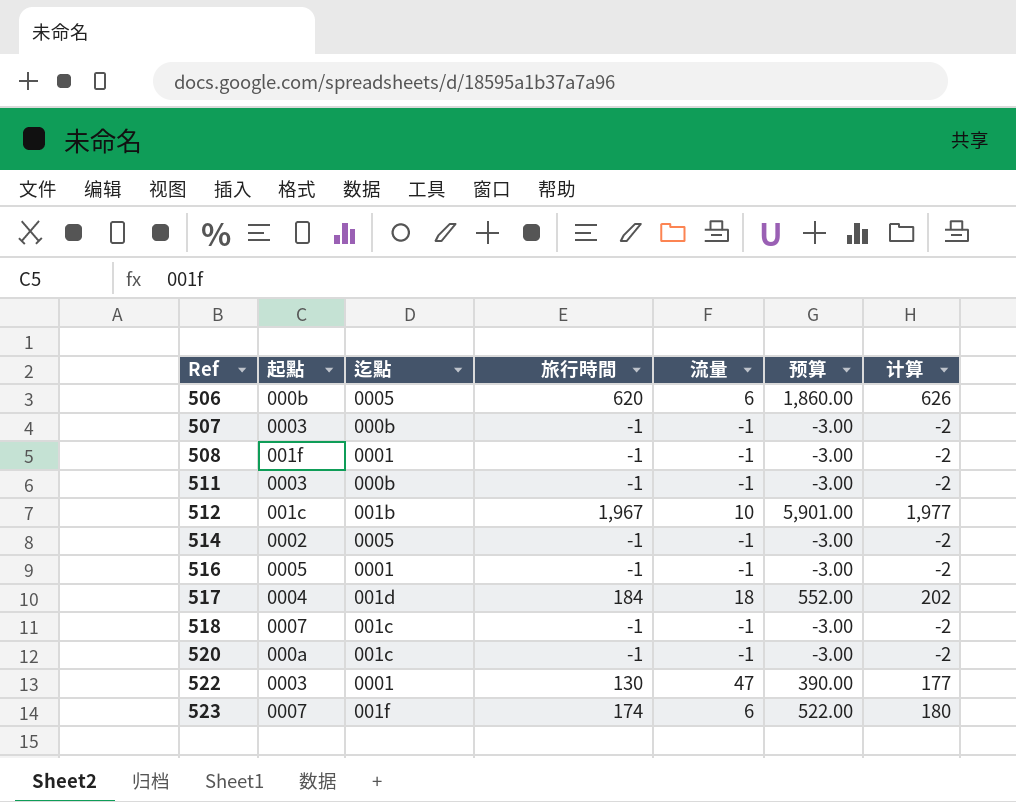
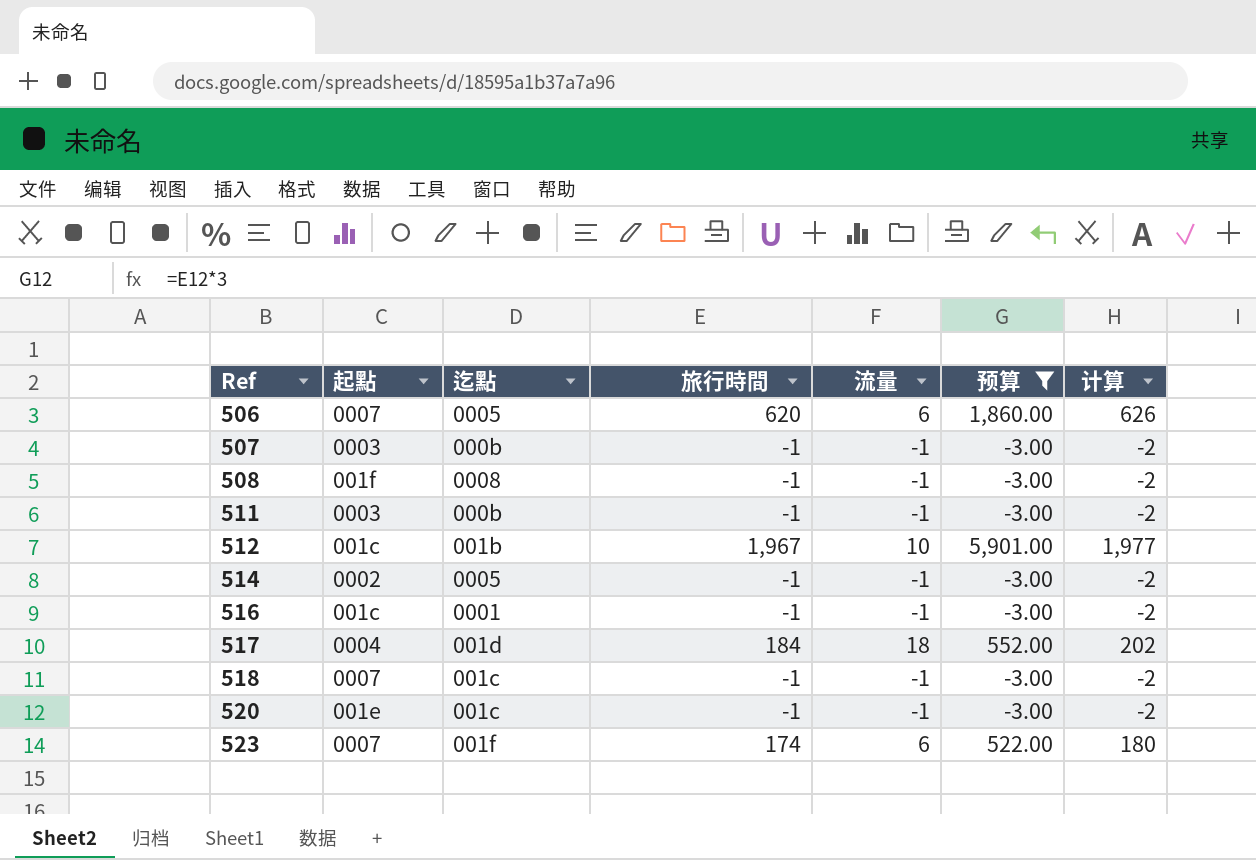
filter: none -> 预算 != 390.00
506 | 起點: 000b -> 0007
508 | 迄點: 0001 -> 0008
516 | 起點: 0005 -> 001c
520 | 起點: 000a -> 001e

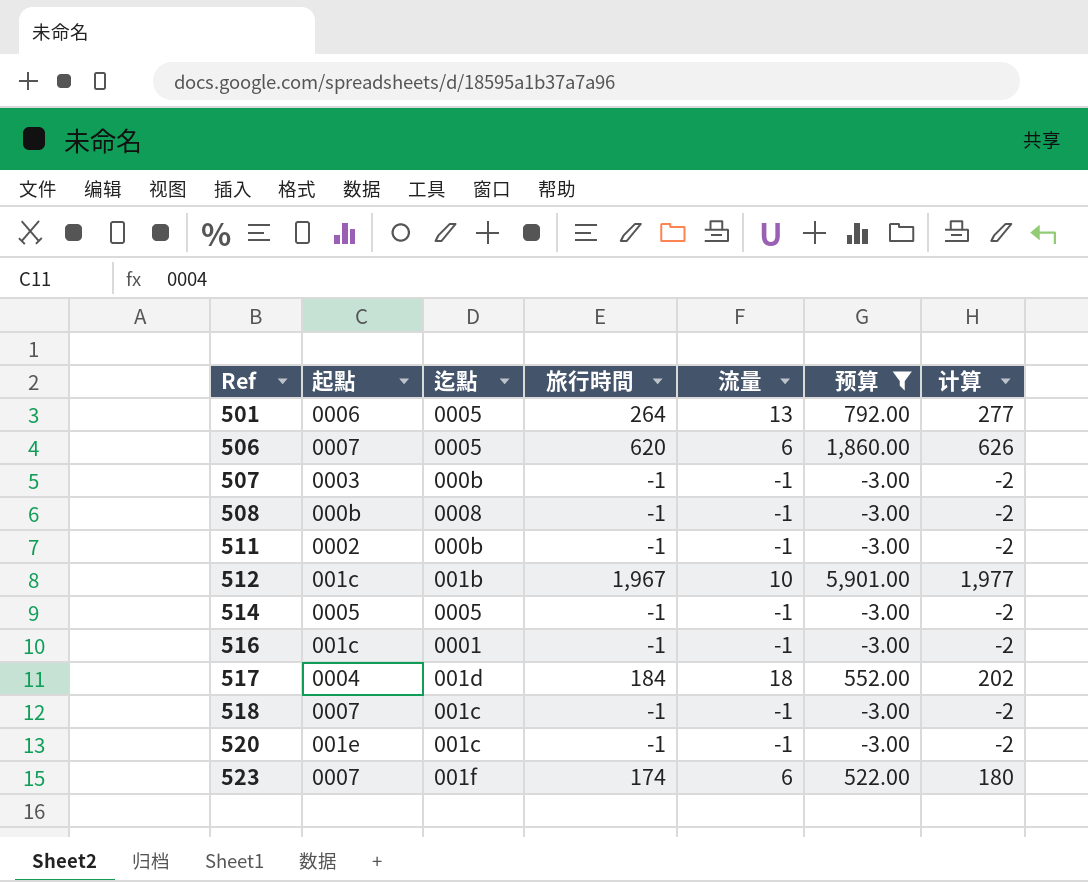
row 501: none -> 0006 | 0005 | 264 | 13 | 792.00 | 277
508 | 起點: 001f -> 000b
511 | 起點: 0003 -> 0002
514 | 起點: 0002 -> 0005

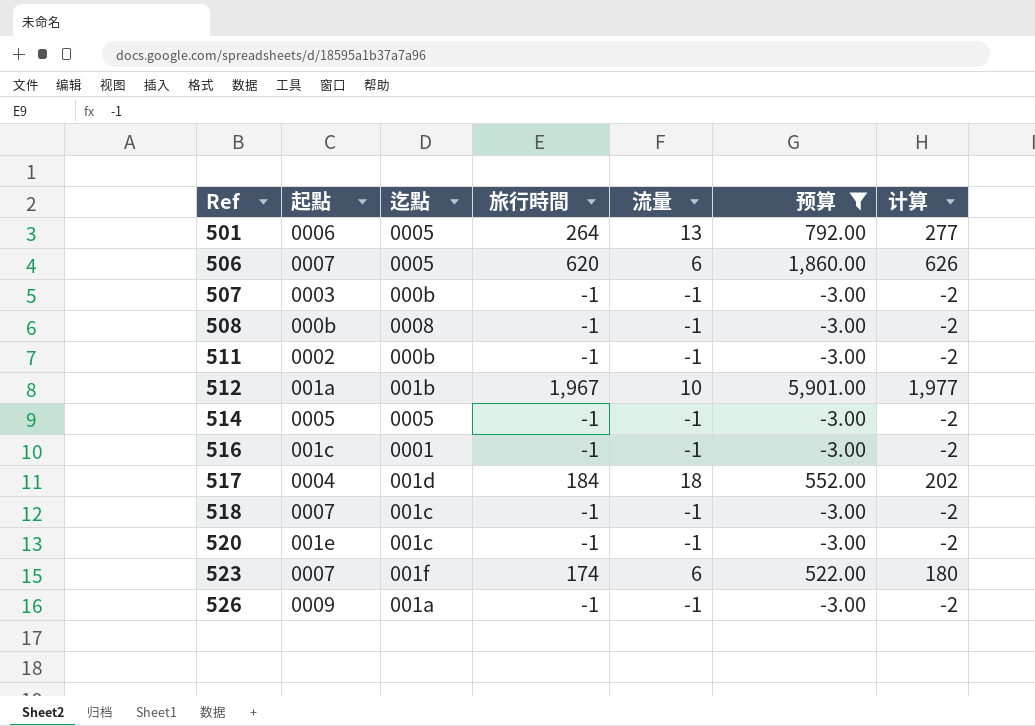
512 | 起點: 001c -> 001a
row 526: none -> 0009 | 001a | -1 | -1 | -3.00 | -2

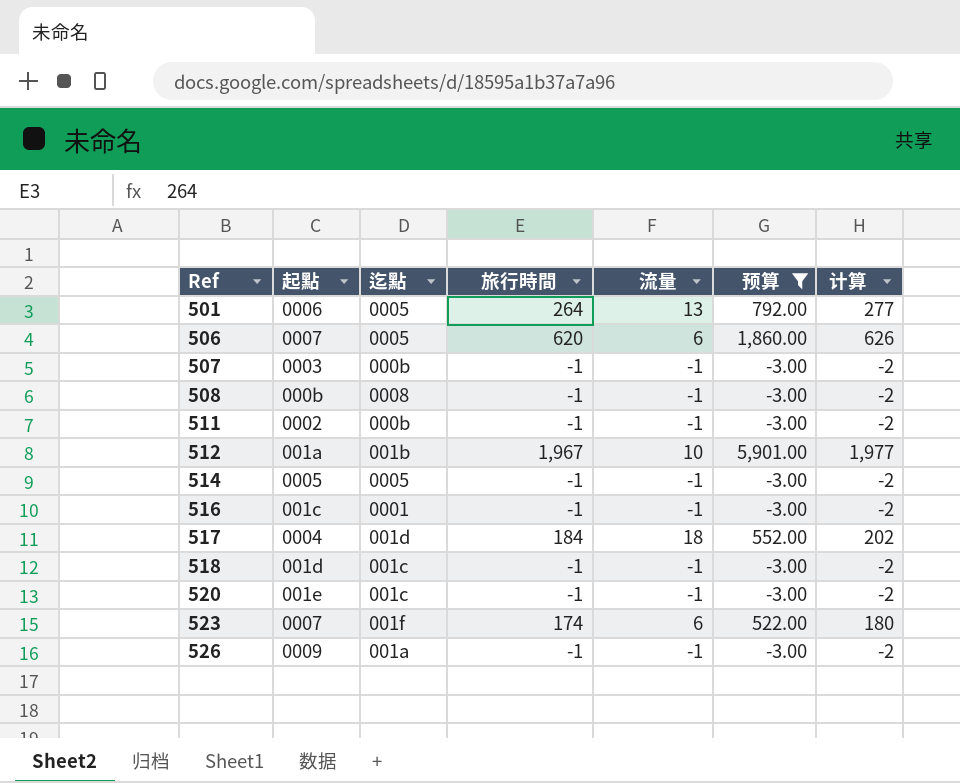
518 | 起點: 0007 -> 001d

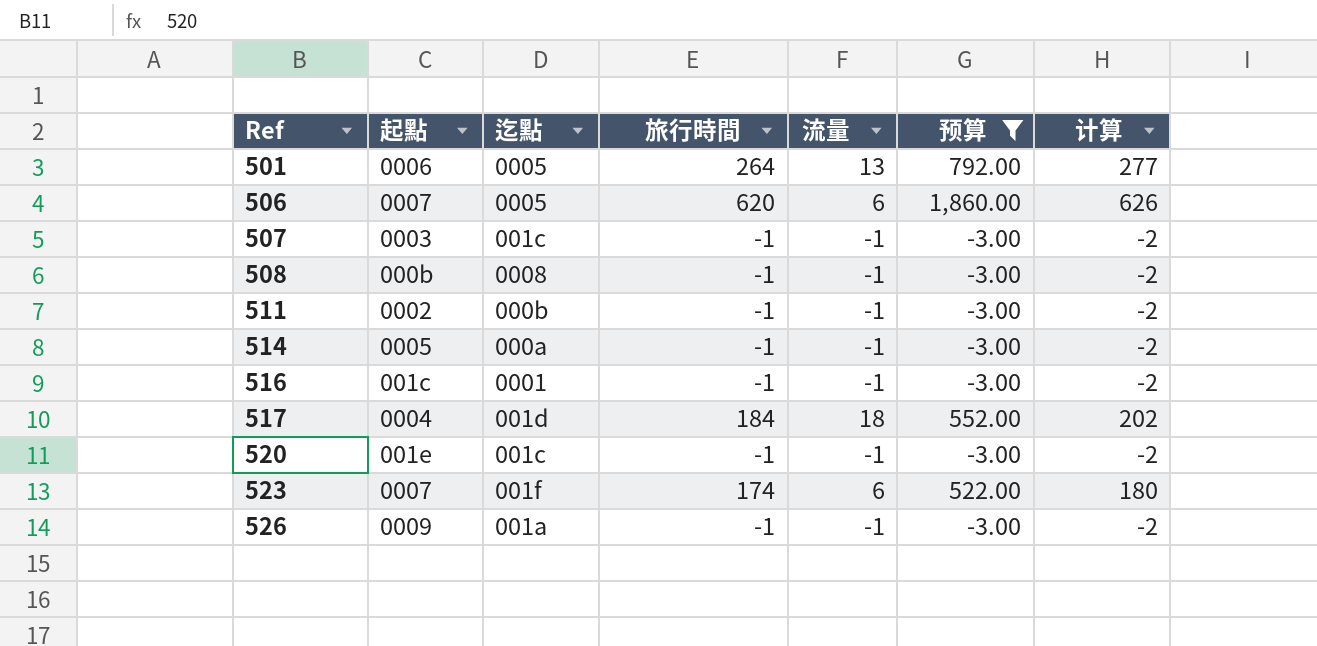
row 512: 001a | 001b | 1,967 | 10 | 5,901.00 | 1,977 -> none
row 518: 001d | 001c | -1 | -1 | -3.00 | -2 -> none
507 | 迄點: 000b -> 001c
514 | 迄點: 0005 -> 000a

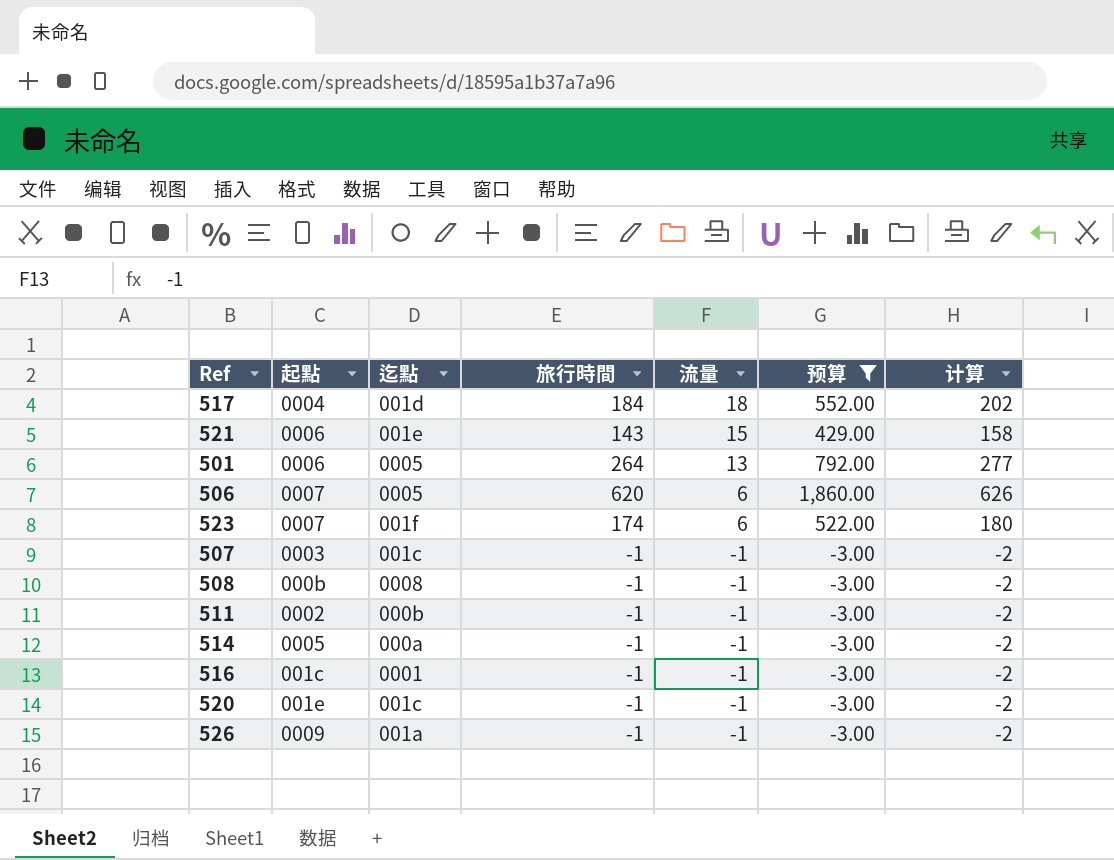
row order: Ref ascending -> 流量 descending
row 521: none -> 0006 | 001e | 143 | 15 | 429.00 | 158

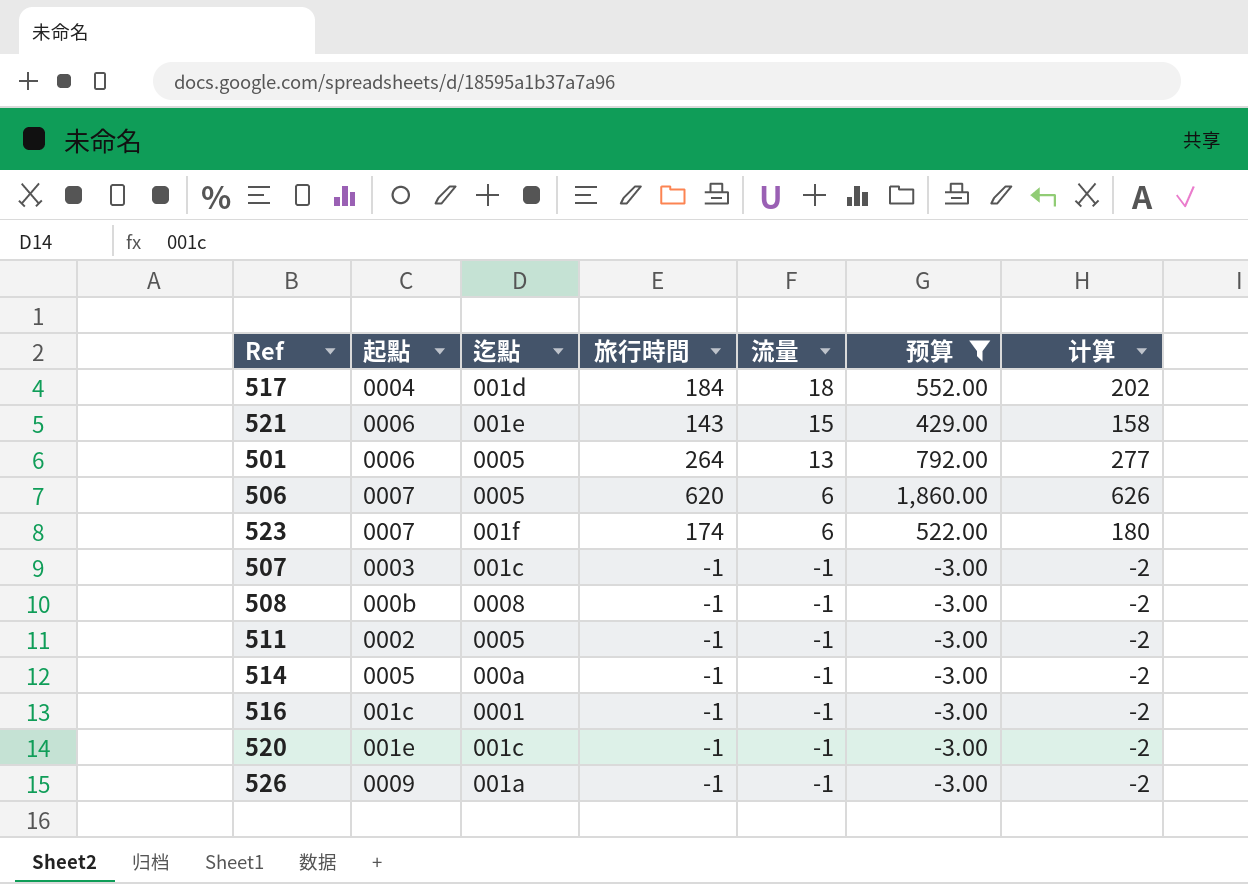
511 | 迄點: 000b -> 0005

